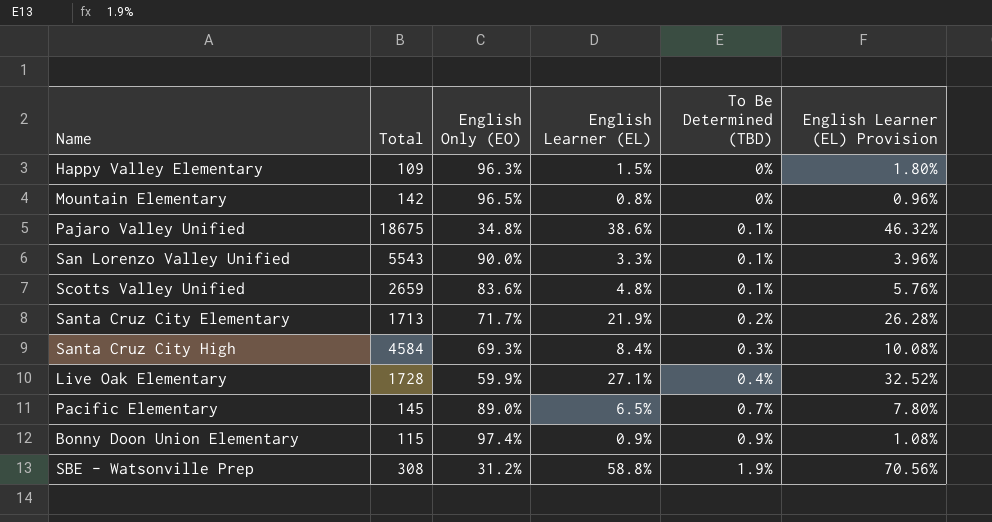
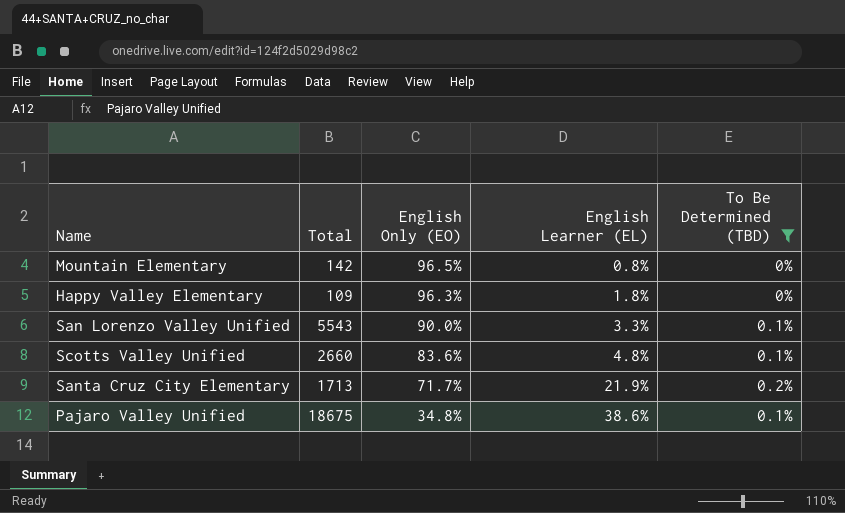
filter: none -> To Be Determined (TBD) <= 0.2%
row order: To Be Determined (TBD) ascending -> English Only (EO) descending
column English Learner (EL) Provision | formula: [English Learner (EL)] * 1.2 -> none
Happy Valley Elementary | English Learner (EL): 1.5% -> 1.8%
Scotts Valley Unified | Total: 2659 -> 2660

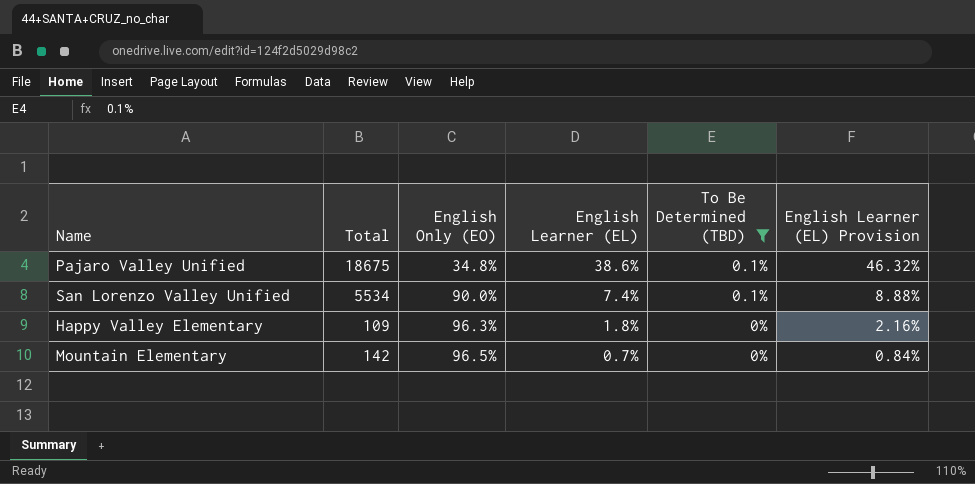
row order: English Only (EO) descending -> English Only (EO) ascending
column English Learner (EL) Provision | formula: none -> [English Learner (EL)] * 1.2
row Scotts Valley Unified: 2660 | 83.6% | 4.8% | 0.1% -> none
row Santa Cruz City Elementary: 1713 | 71.7% | 21.9% | 0.2% -> none
San Lorenzo Valley Unified | Total: 5543 -> 5534
San Lorenzo Valley Unified | English Learner (EL): 3.3% -> 7.4%
Mountain Elementary | English Learner (EL): 0.8% -> 0.7%

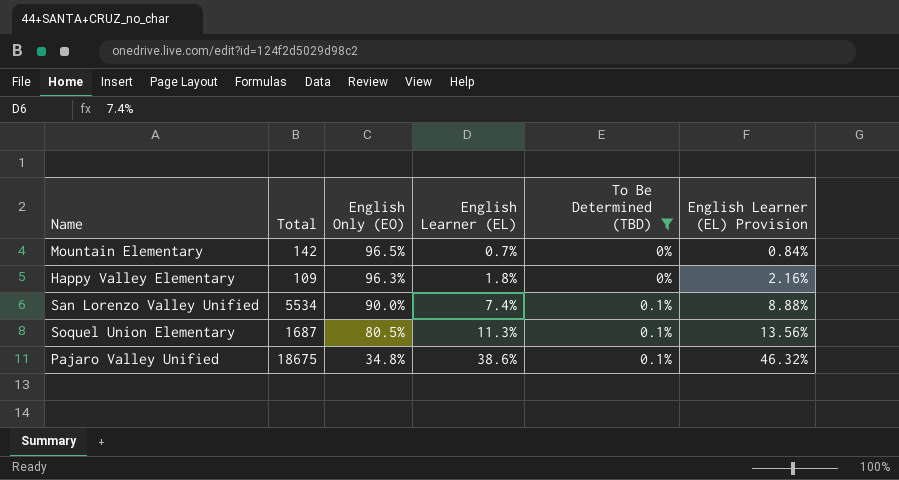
row order: English Only (EO) ascending -> English Only (EO) descending
row Soquel Union Elementary: none -> 1687 | 80.5% | 11.3% | 0.1% | 13.56%

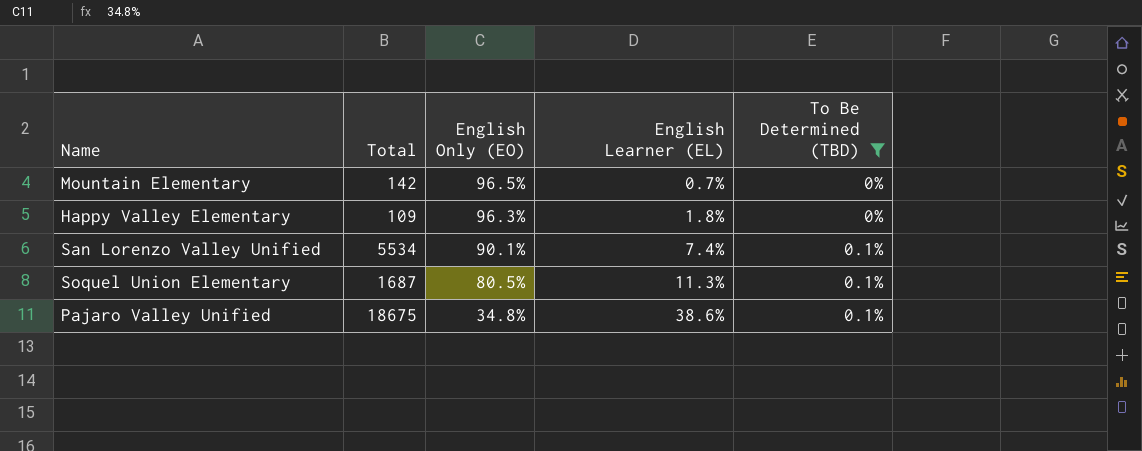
column English Learner (EL) Provision | formula: [English Learner (EL)] * 1.2 -> none
San Lorenzo Valley Unified | English Only (EO): 90.0% -> 90.1%

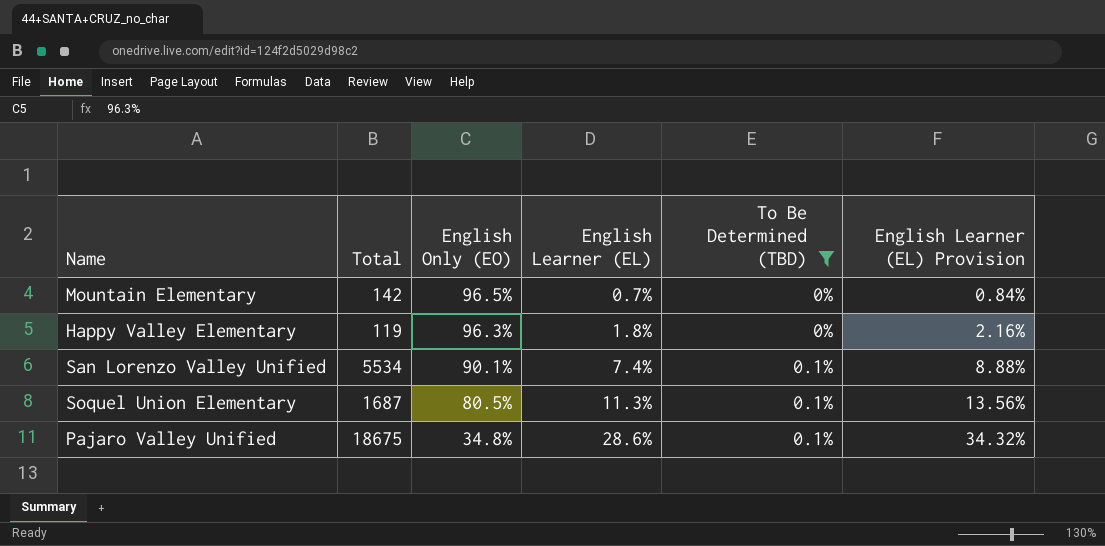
column English Learner (EL) Provision | formula: none -> [English Learner (EL)] * 1.2
Happy Valley Elementary | Total: 109 -> 119
Pajaro Valley Unified | English Learner (EL): 38.6% -> 28.6%

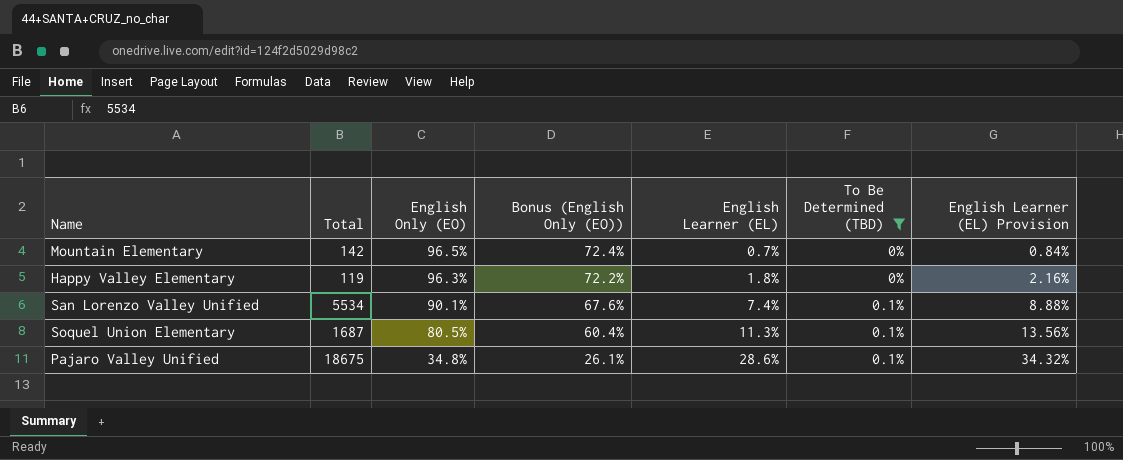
column Bonus (English Only (EO)) | formula: none -> [English Only (EO)] * 0.75

